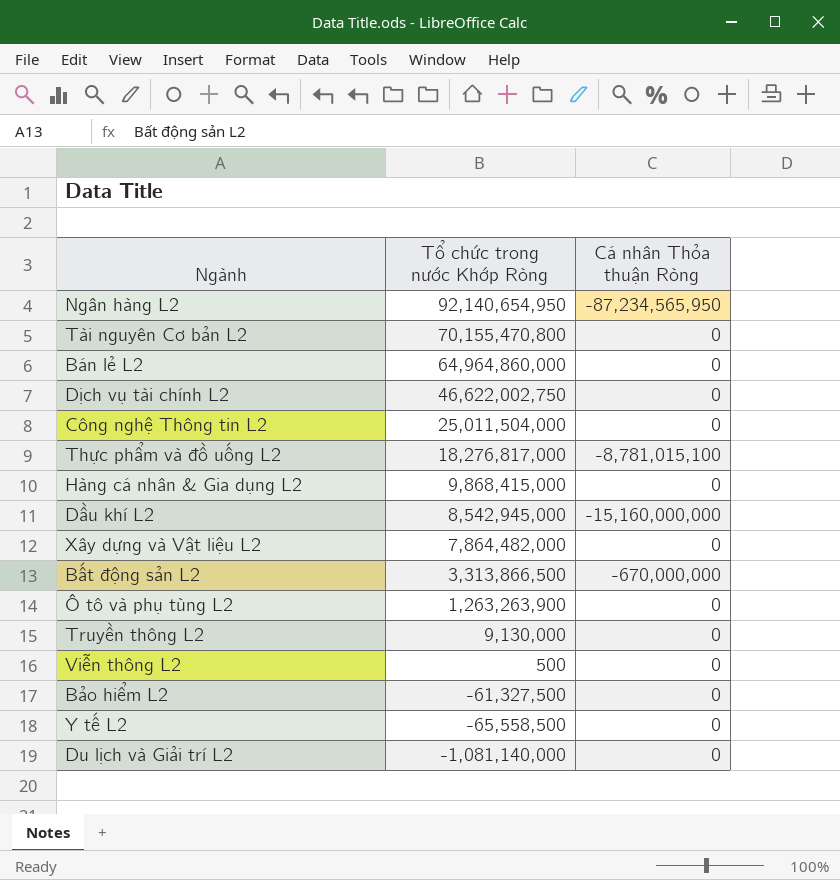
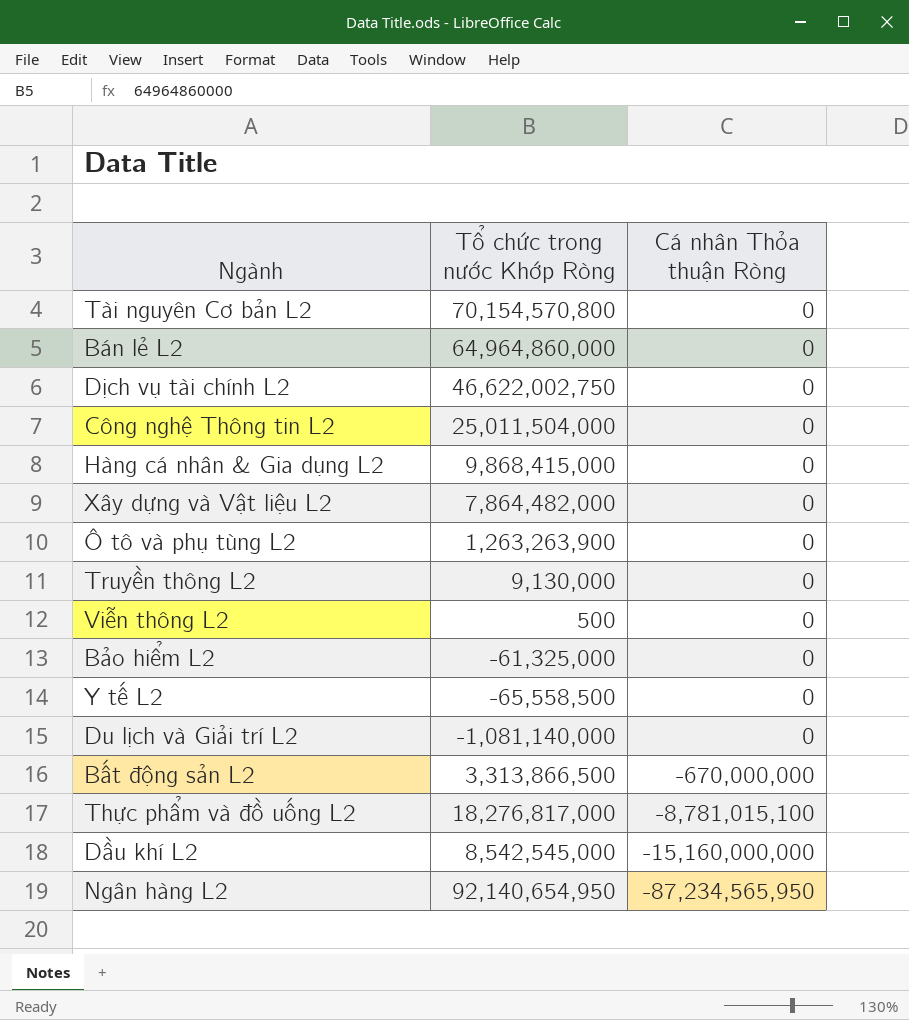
row order: Tổ chức trong nước Khớp Ròng descending -> Cá nhân Thỏa thuận Ròng descending
Tài nguyên Cơ bản L2 | Tổ chức trong nước Khớp Ròng: 70,155,470,800 -> 70,154,570,800
Bảo hiểm L2 | Tổ chức trong nước Khớp Ròng: -61,327,500 -> -61,325,000
Dầu khí L2 | Tổ chức trong nước Khớp Ròng: 8,542,945,000 -> 8,542,545,000

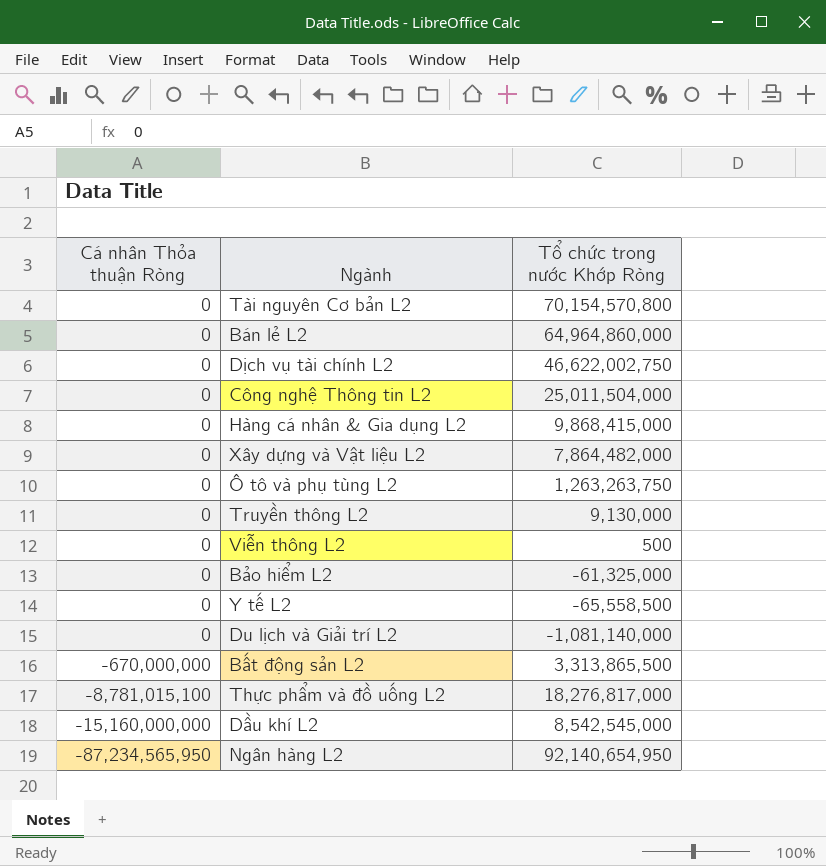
column Cá nhân Thỏa thuận Ròng | position: 3 -> 1
Ô tô và phụ tùng L2 | Tổ chức trong nước Khớp Ròng: 1,263,263,900 -> 1,263,263,750
Bất động sản L2 | Tổ chức trong nước Khớp Ròng: 3,313,866,500 -> 3,313,865,500

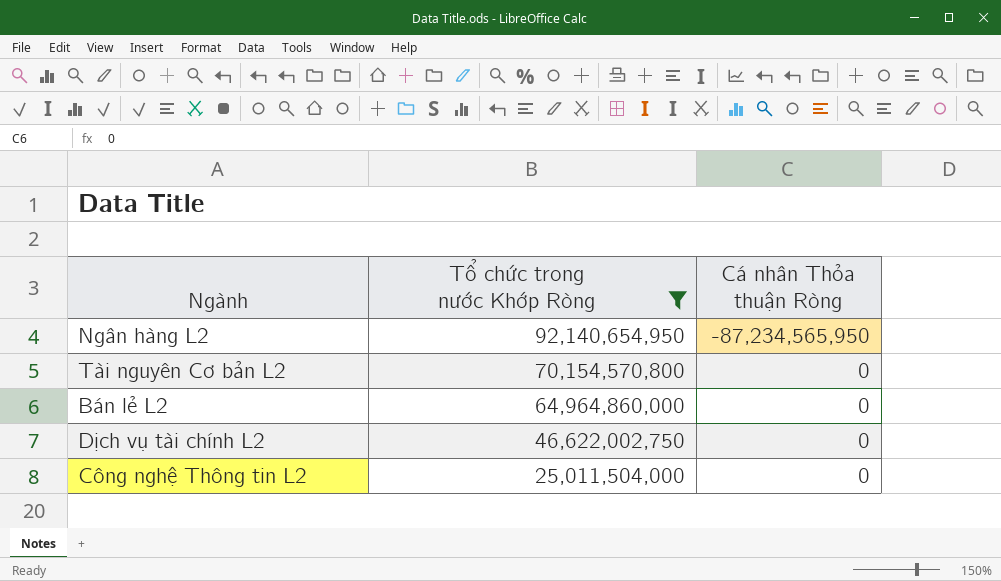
filter: none -> Tổ chức trong nước Khớp Ròng >= 25,011,504,000
row order: Cá nhân Thỏa thuận Ròng descending -> Tổ chức trong nước Khớp Ròng descending
column Cá nhân Thỏa thuận Ròng | position: 1 -> 3

